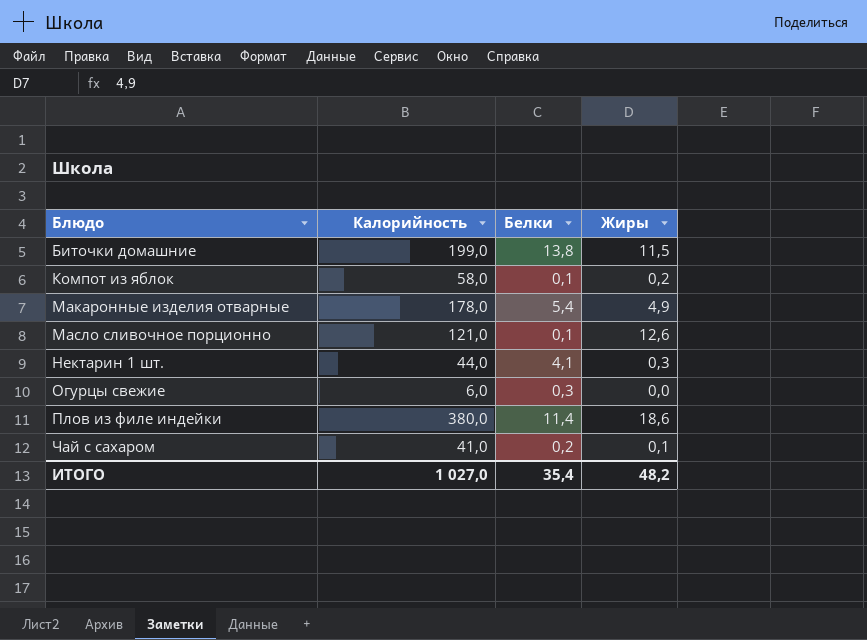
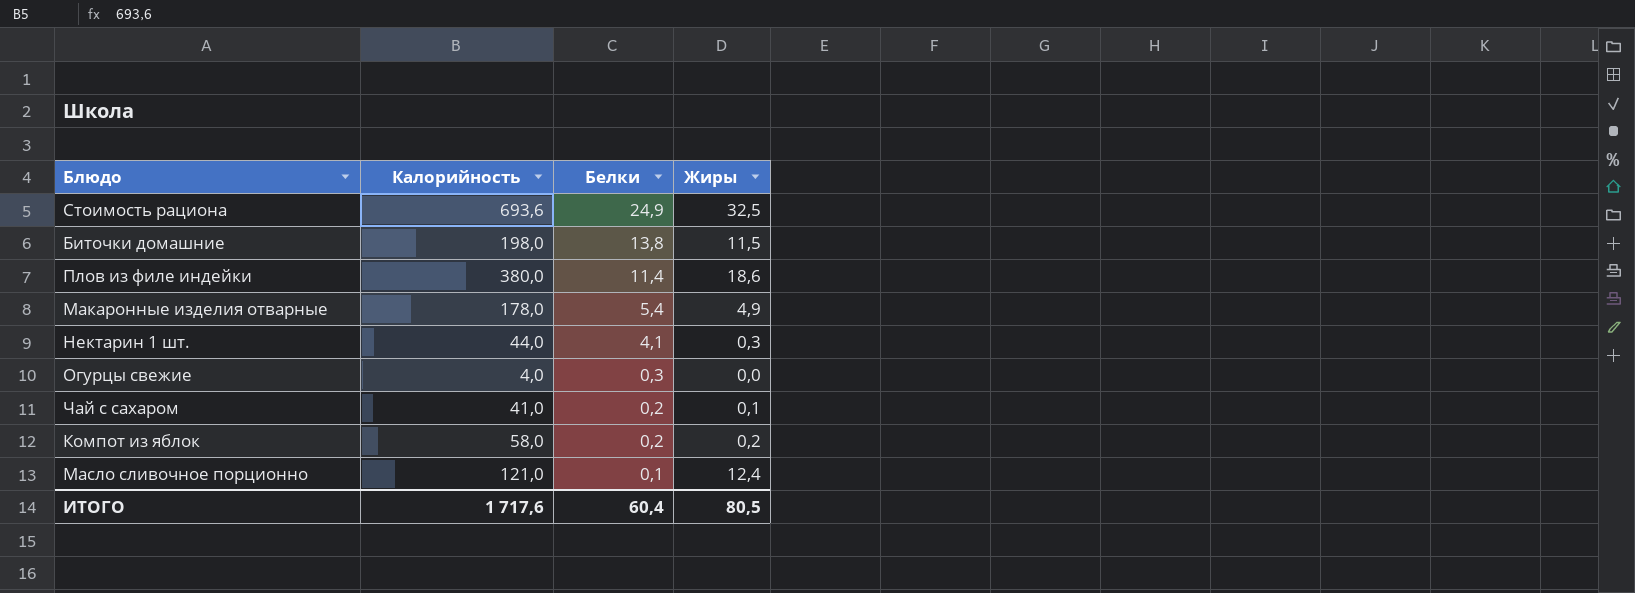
row order: Блюдо ascending -> Белки descending
row Стоимость рациона: none -> 693,6 | 24,9 | 32,5
Биточки домашние | Калорийность: 199,0 -> 198,0
Огурцы свежие | Калорийность: 6,0 -> 4,0
Компот из яблок | Белки: 0,1 -> 0,2
Масло сливочное порционно | Жиры: 12,6 -> 12,4
ИТОГО | Калорийность: 1 027,0 -> 1 717,6
ИТОГО | Белки: 35,4 -> 60,4
ИТОГО | Жиры: 48,2 -> 80,5

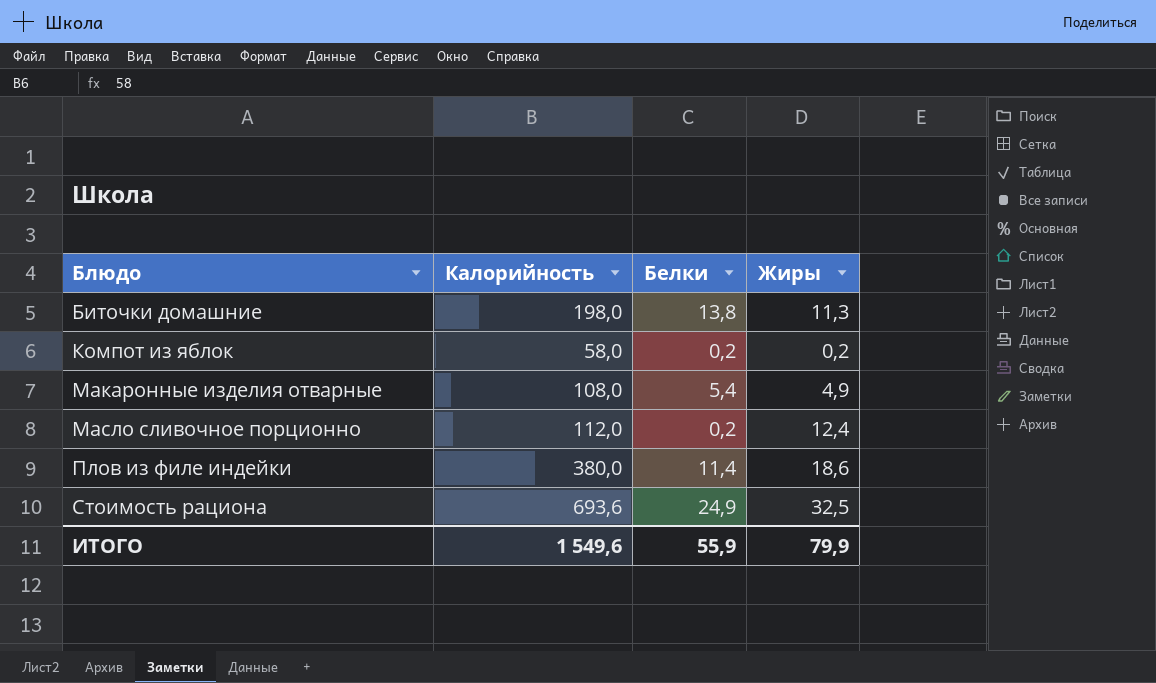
row order: Белки descending -> Блюдо ascending
row Нектарин 1 шт.: 44,0 | 4,1 | 0,3 -> none
row Огурцы свежие: 4,0 | 0,3 | 0,0 -> none
row Чай с сахаром: 41,0 | 0,2 | 0,1 -> none
Биточки домашние | Жиры: 11,5 -> 11,3
Макаронные изделия отварные | Калорийность: 178,0 -> 108,0
Масло сливочное порционно | Калорийность: 121,0 -> 112,0
Масло сливочное порционно | Белки: 0,1 -> 0,2
ИТОГО | Калорийность: 1 717,6 -> 1 549,6
ИТОГО | Белки: 60,4 -> 55,9
ИТОГО | Жиры: 80,5 -> 79,9

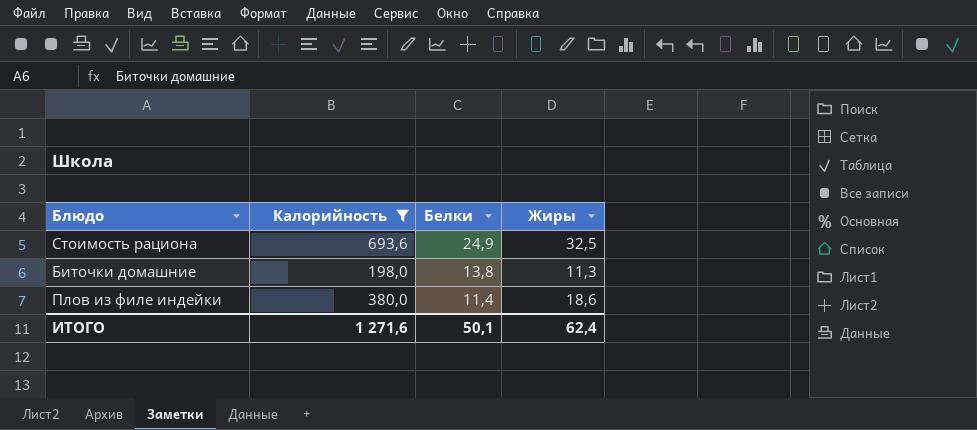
filter: none -> Калорийность >= 198,0
row order: Блюдо ascending -> Белки descending
ИТОГО | Калорийность: 1 549,6 -> 1 271,6
ИТОГО | Белки: 55,9 -> 50,1
ИТОГО | Жиры: 79,9 -> 62,4

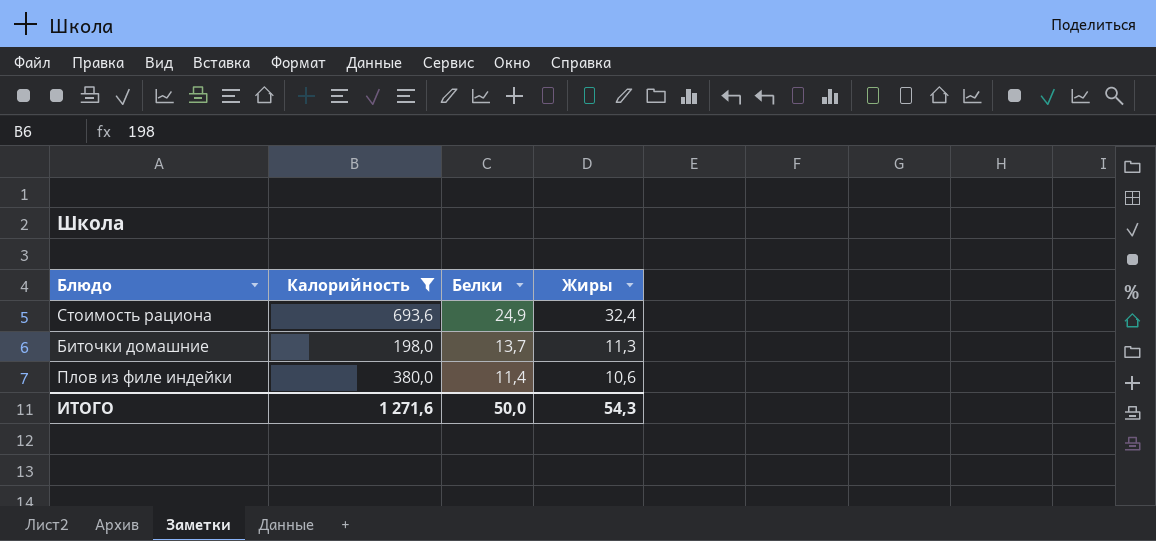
Стоимость рациона | Жиры: 32,5 -> 32,4
Биточки домашние | Белки: 13,8 -> 13,7
Плов из филе индейки | Жиры: 18,6 -> 10,6
ИТОГО | Белки: 50,1 -> 50,0
ИТОГО | Жиры: 62,4 -> 54,3

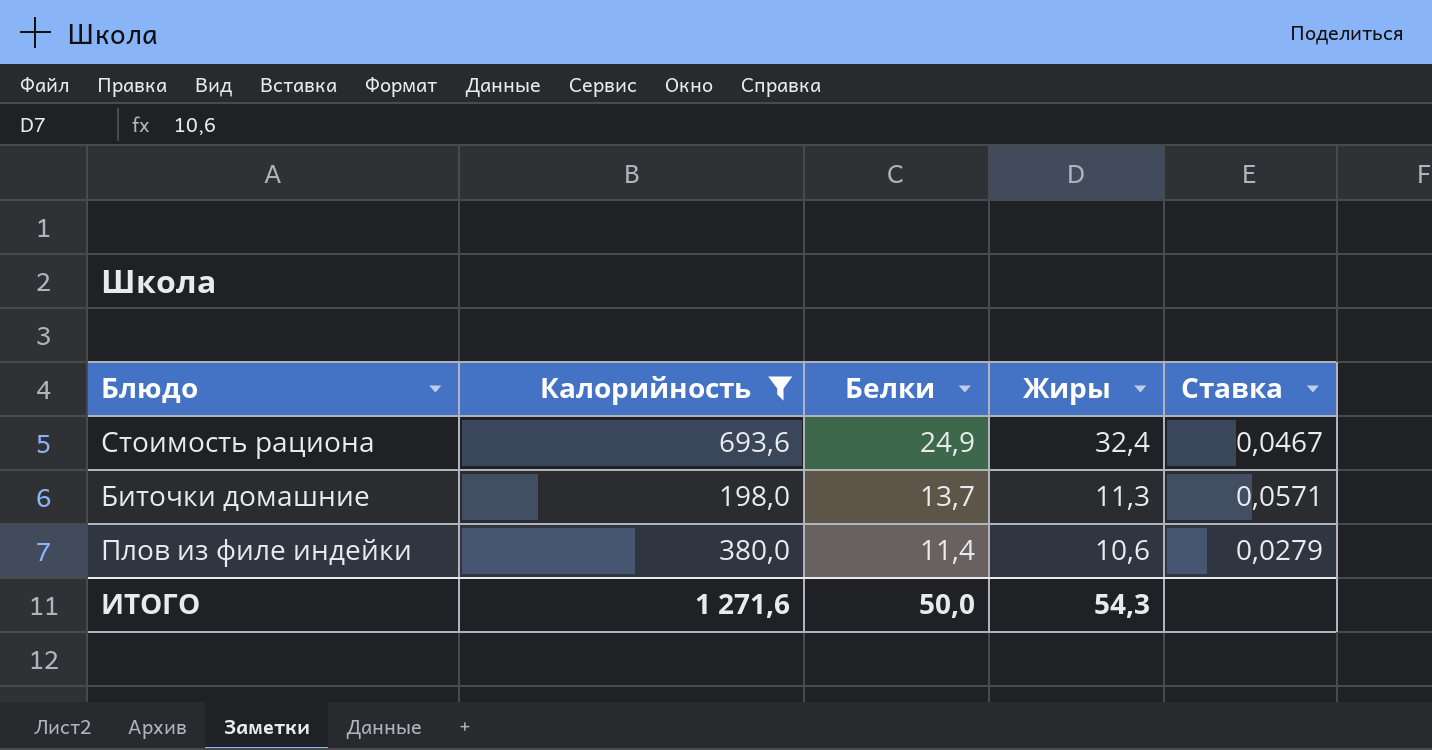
column Ставка | formula: none -> [Жиры] / [Калорийность]

